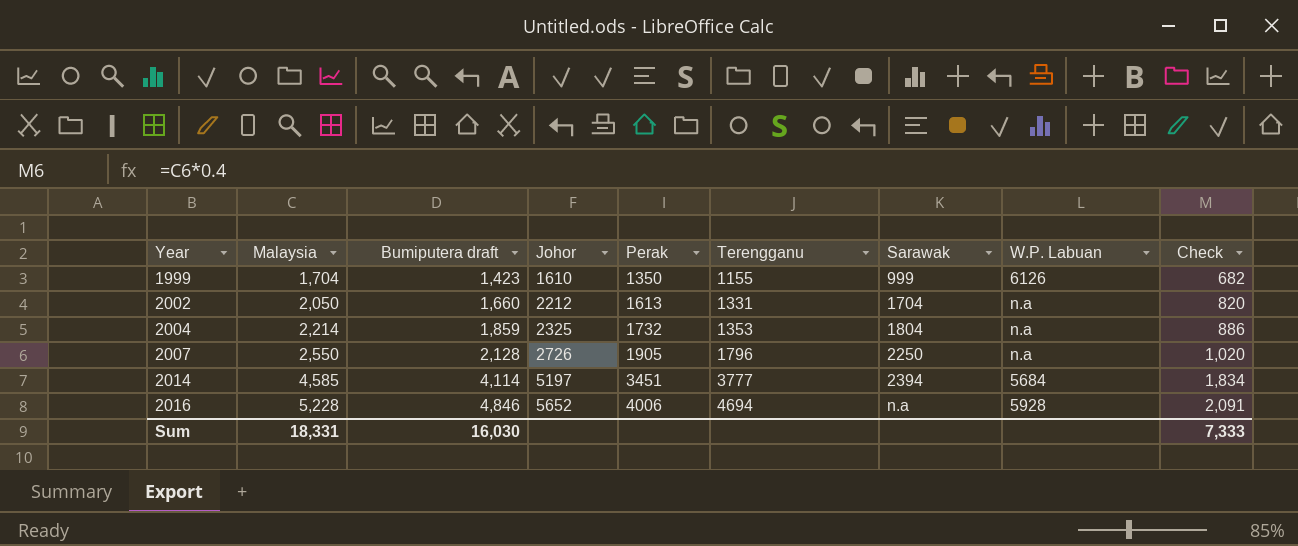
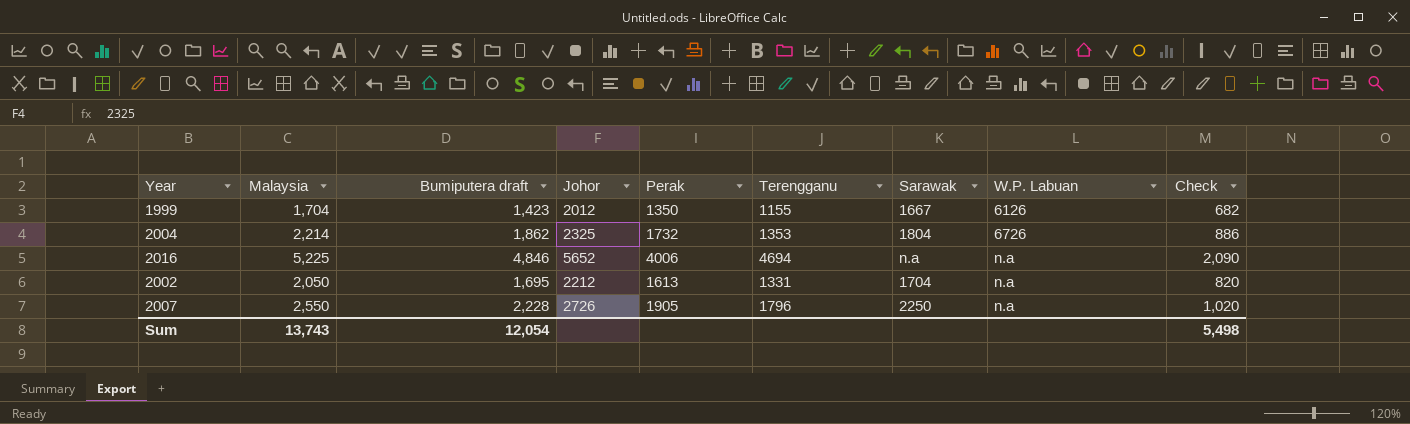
row order: Year ascending -> W.P. Labuan ascending
row 2014: 4,585 | 4,114 | 5197 | 3451 | 3777 | 2394 | 5684 | 1,834 -> none
1999 | Johor: 1610 -> 2012
1999 | Sarawak: 999 -> 1667
2004 | Bumiputera draft: 1,859 -> 1,862
2004 | W.P. Labuan: n.a -> 6726
2016 | Malaysia: 5,228 -> 5,225
2016 | W.P. Labuan: 5928 -> n.a
2016 | Check: 2,091 -> 2,090
2002 | Bumiputera draft: 1,660 -> 1,695
2007 | Bumiputera draft: 2,128 -> 2,228
Sum | Malaysia: 18,331 -> 13,743
Sum | Bumiputera draft: 16,030 -> 12,054
Sum | Check: 7,333 -> 5,498

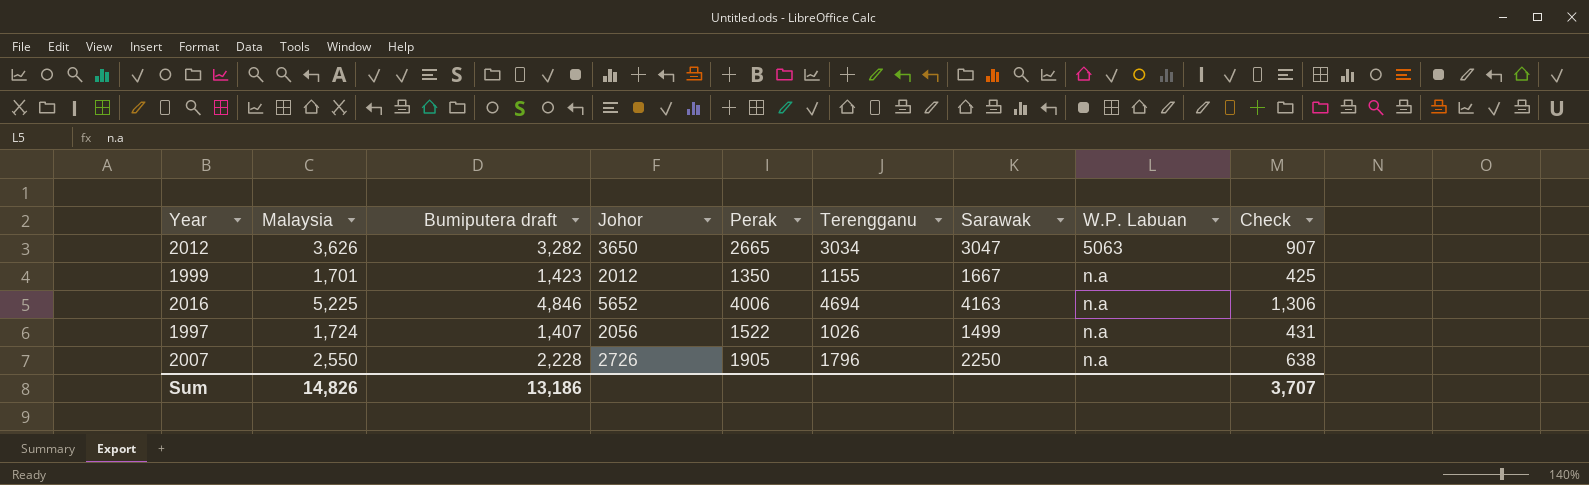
column Check | formula: [Malaysia] * 0.4 -> [Malaysia] * 0.25
row 2004: 2,214 | 1,862 | 2325 | 1732 | 1353 | 1804 | 6726 | 886 -> none
row 2002: 2,050 | 1,695 | 2212 | 1613 | 1331 | 1704 | n.a | 820 -> none
row 2012: none -> 3,626 | 3,282 | 3650 | 2665 | 3034 | 3047 | 5063 | 907
1999 | Malaysia: 1,704 -> 1,701
1999 | W.P. Labuan: 6126 -> n.a
2016 | Sarawak: n.a -> 4163
row 1997: none -> 1,724 | 1,407 | 2056 | 1522 | 1026 | 1499 | n.a | 431
Sum | Malaysia: 13,743 -> 14,826
Sum | Bumiputera draft: 12,054 -> 13,186
Sum | Check: 5,498 -> 3,707

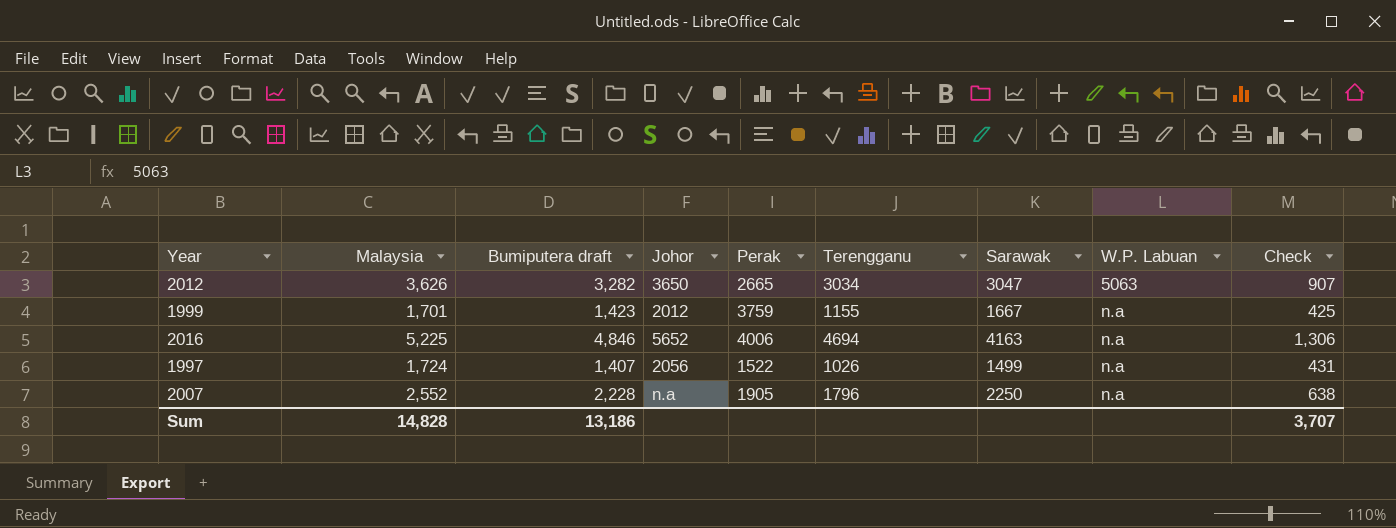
1999 | Perak: 1350 -> 3759
2007 | Malaysia: 2,550 -> 2,552
2007 | Johor: 2726 -> n.a
Sum | Malaysia: 14,826 -> 14,828

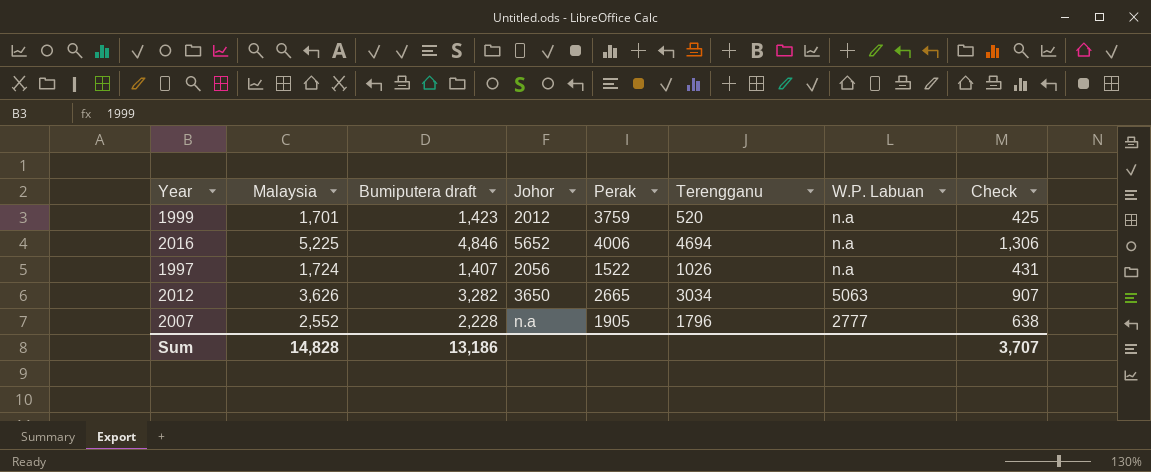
row order: W.P. Labuan ascending -> W.P. Labuan descending
column Sarawak | position: 7 -> none
1999 | Terengganu: 1155 -> 520
2007 | W.P. Labuan: n.a -> 2777

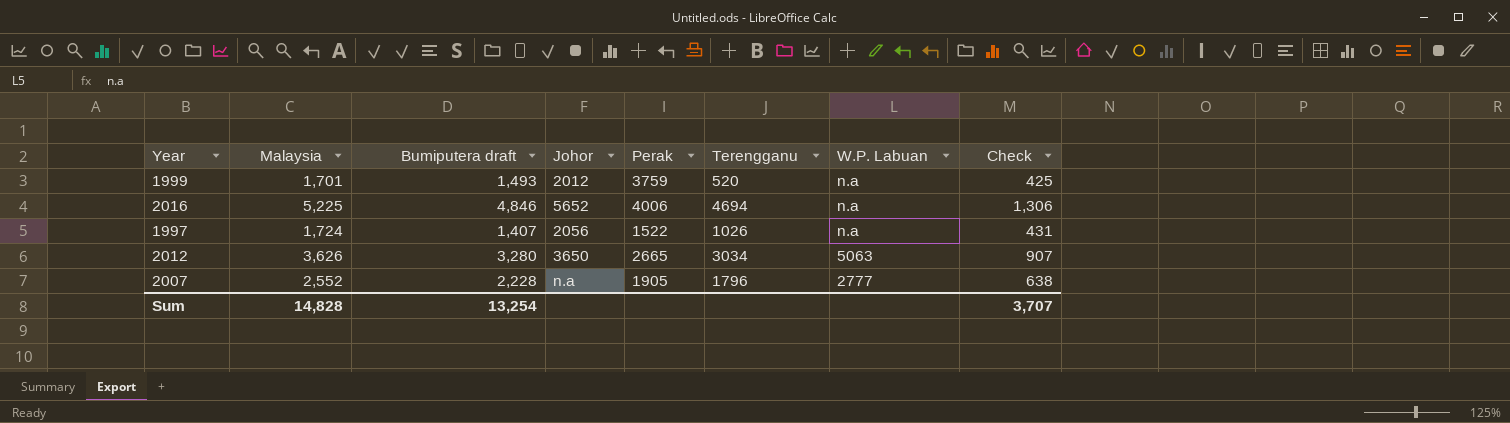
1999 | Bumiputera draft: 1,423 -> 1,493
2012 | Bumiputera draft: 3,282 -> 3,280
Sum | Bumiputera draft: 13,186 -> 13,254

